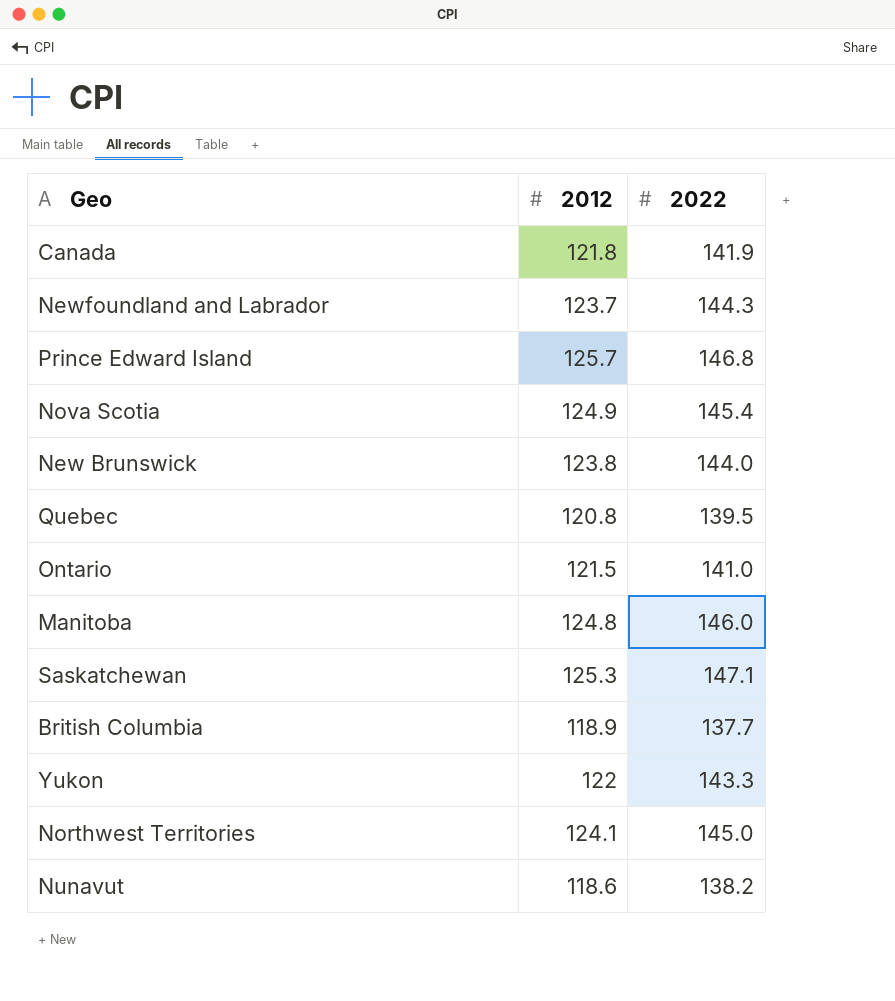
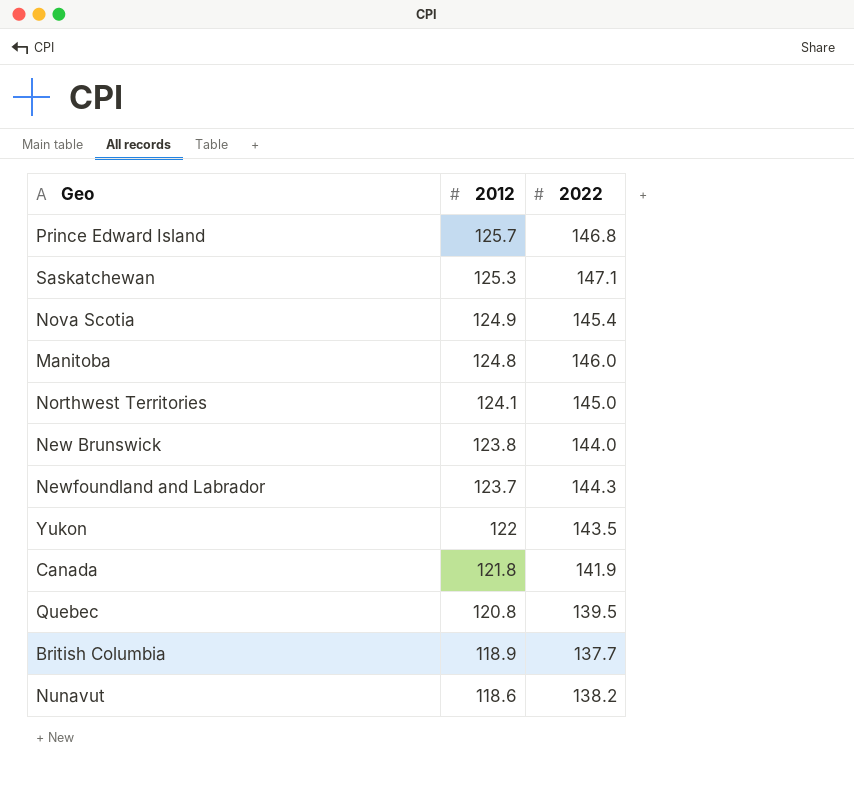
row order: none -> 2012 descending
row Ontario: 121.5 | 141.0 -> none
Yukon | 2022: 143.3 -> 143.5

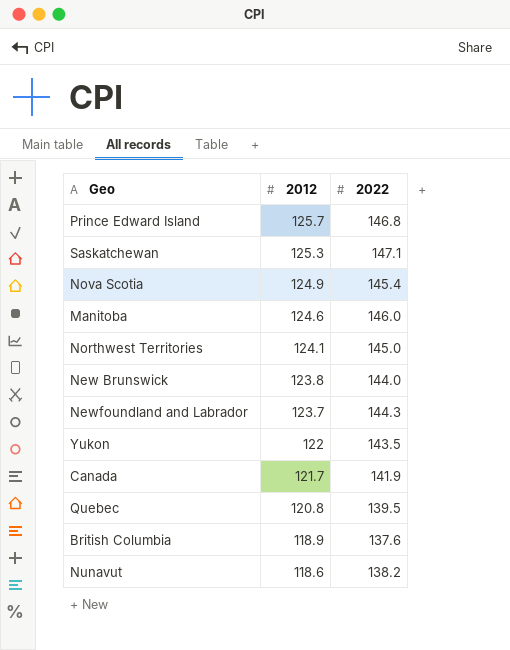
Manitoba | 2012: 124.8 -> 124.6
Canada | 2012: 121.8 -> 121.7
British Columbia | 2022: 137.7 -> 137.6

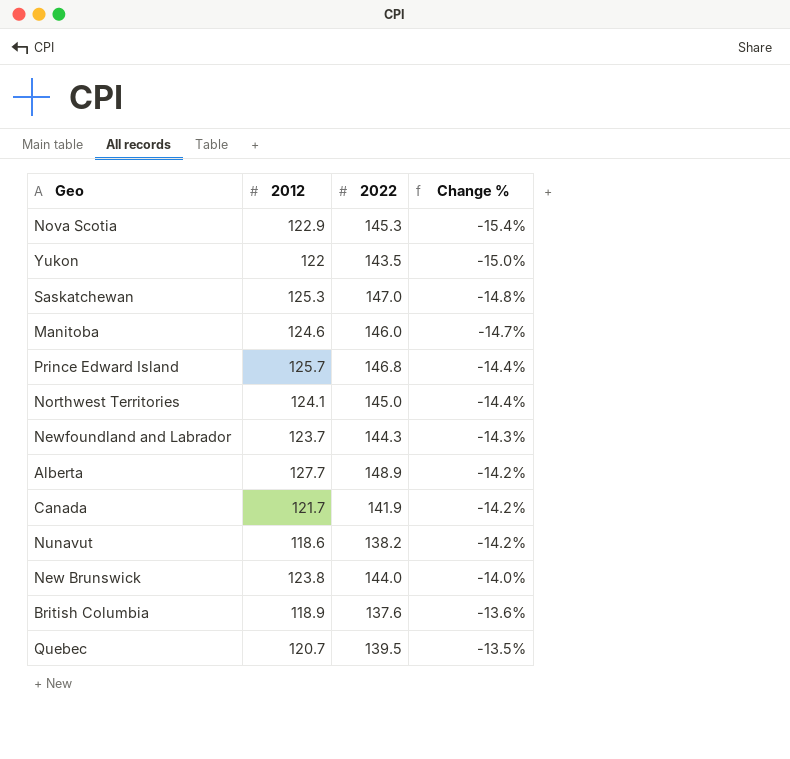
row order: 2012 descending -> Change % ascending
column Change % | formula: none -> ([2012] - [2022]) / [2022]
Nova Scotia | 2012: 124.9 -> 122.9
Nova Scotia | 2022: 145.4 -> 145.3
Saskatchewan | 2022: 147.1 -> 147.0
row Alberta: none -> 127.7 | 148.9 | -14.2%
Quebec | 2012: 120.8 -> 120.7

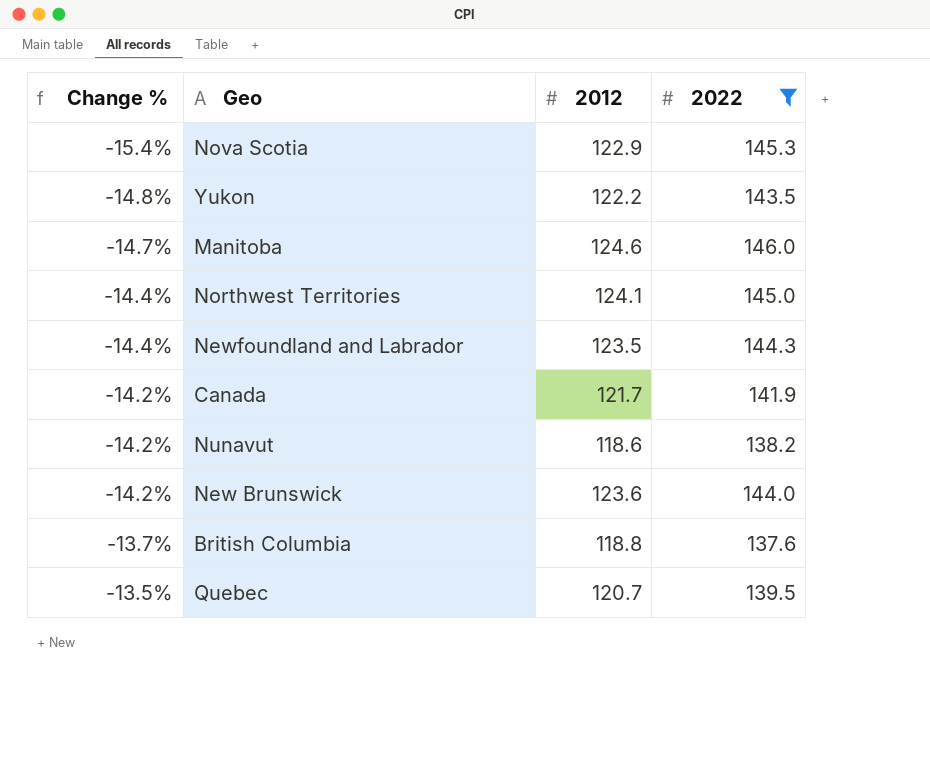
filter: none -> 2022 <= 146.0
column Change % | position: 4 -> 1
Yukon | Change %: -15.0% -> -14.8%
Yukon | 2012: 122 -> 122.2
Newfoundland and Labrador | Change %: -14.3% -> -14.4%
Newfoundland and Labrador | 2012: 123.7 -> 123.5
New Brunswick | Change %: -14.0% -> -14.2%
New Brunswick | 2012: 123.8 -> 123.6
British Columbia | Change %: -13.6% -> -13.7%
British Columbia | 2012: 118.9 -> 118.8

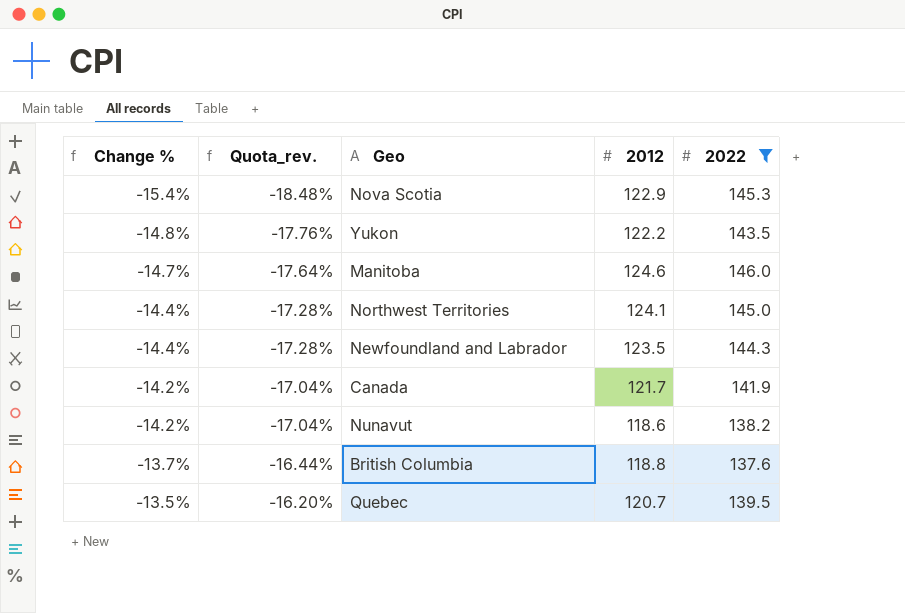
column Quota_rev. | formula: none -> [Change %] * 1.2
row New Brunswick: -14.2% | 123.6 | 144.0 -> none

